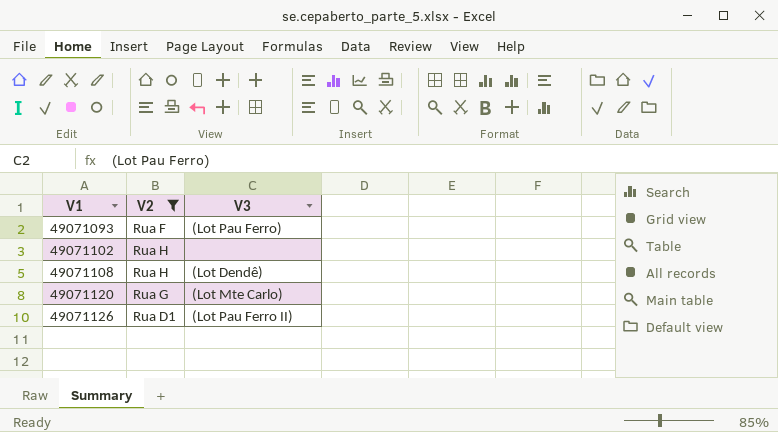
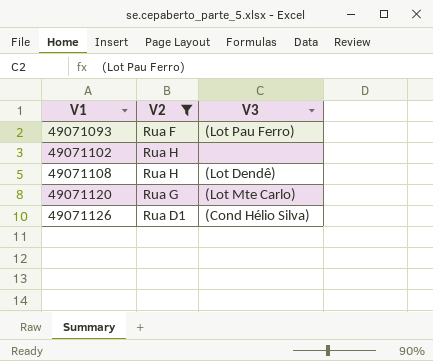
49071126 | V3: (Lot Pau Ferro II) -> (Cond Hélio Silva)

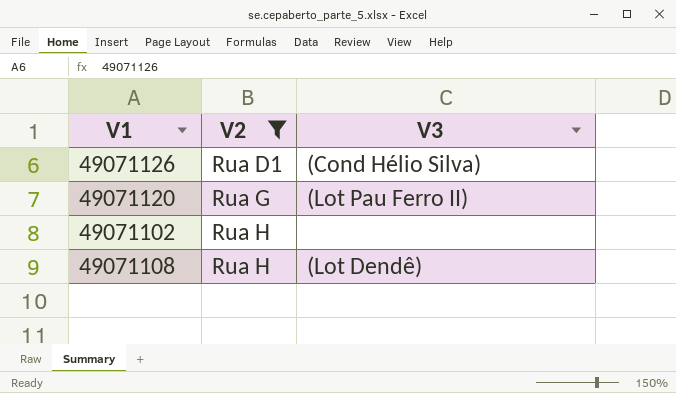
row order: V1 ascending -> V2 ascending
row 49071093: Rua F | (Lot Pau Ferro) -> none
49071120 | V3: (Lot Mte Carlo) -> (Lot Pau Ferro II)

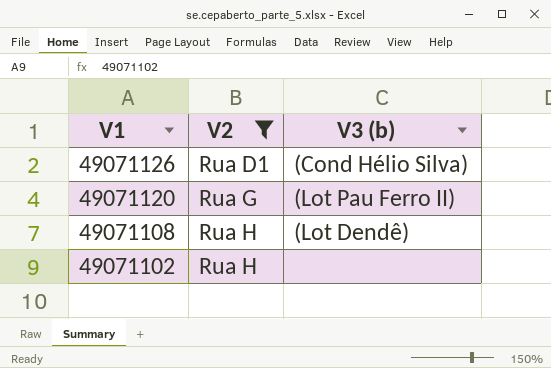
row order: V2 ascending -> V1 descending
column name: V3 -> V3 (b)

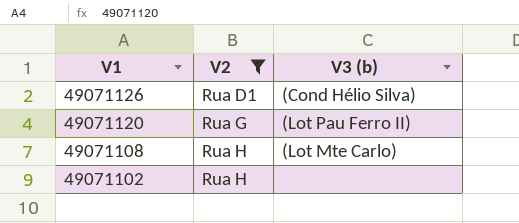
49071108 | V3 (b): (Lot Dendê) -> (Lot Mte Carlo)

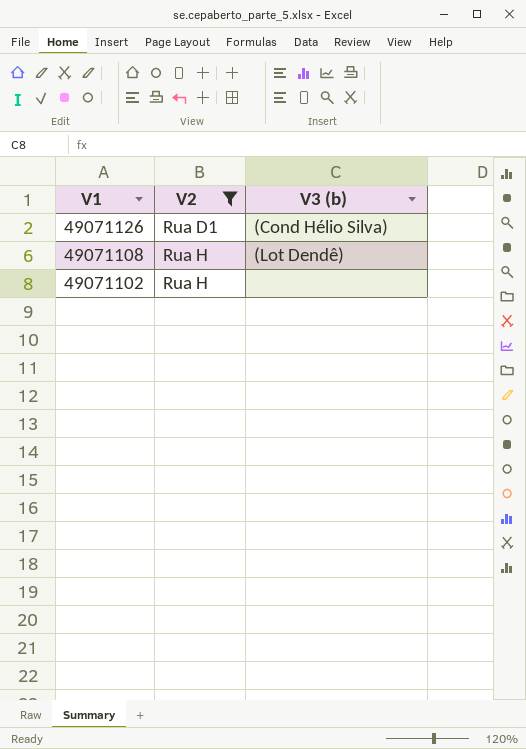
row 49071120: Rua G | (Lot Pau Ferro II) -> none
49071108 | V3 (b): (Lot Mte Carlo) -> (Lot Dendê)

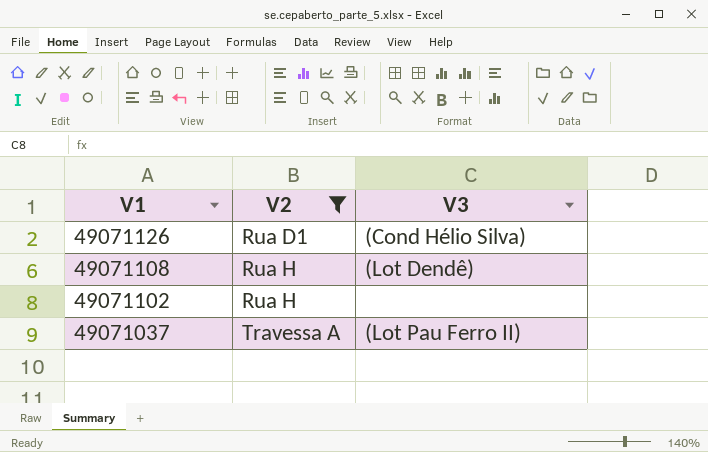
column name: V3 (b) -> V3
row 49071037: none -> Travessa A | (Lot Pau Ferro II)

